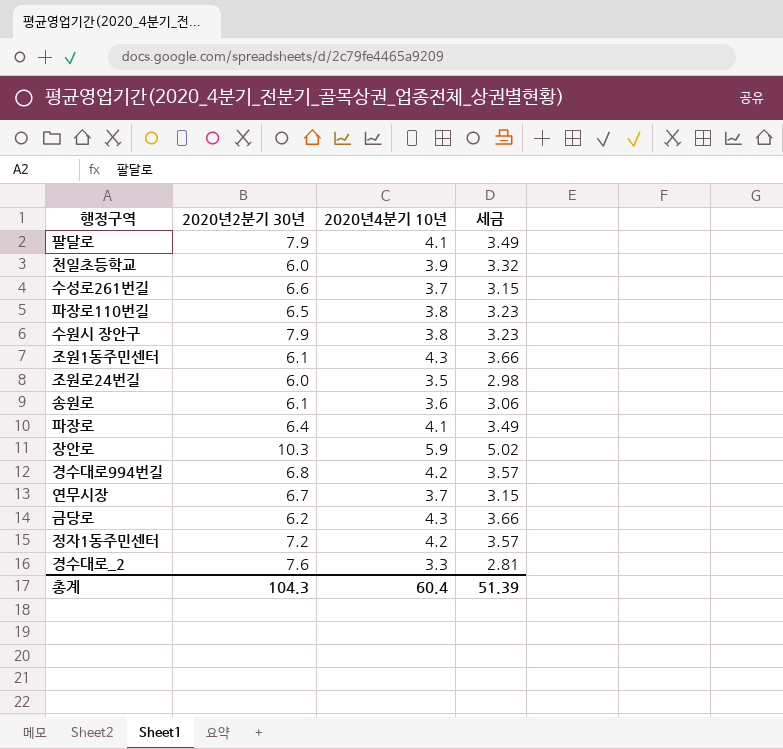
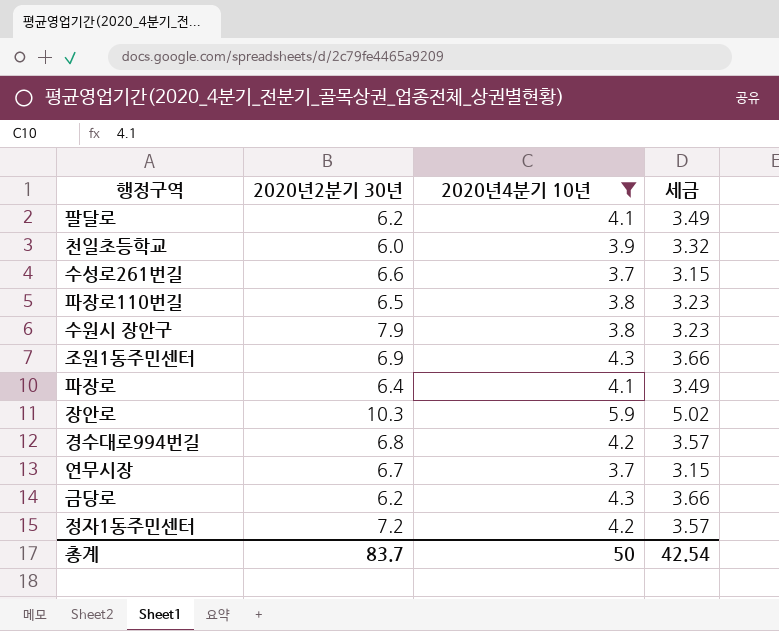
filter: none -> 2020년4분기 10년 >= 3.7
팔달로 | 2020년2분기 30년: 7.9 -> 6.2
조원1동주민센터 | 2020년2분기 30년: 6.1 -> 6.9
총계 | 2020년2분기 30년: 104.3 -> 83.7
총계 | 2020년4분기 10년: 60.4 -> 50
총계 | 세금: 51.39 -> 42.54

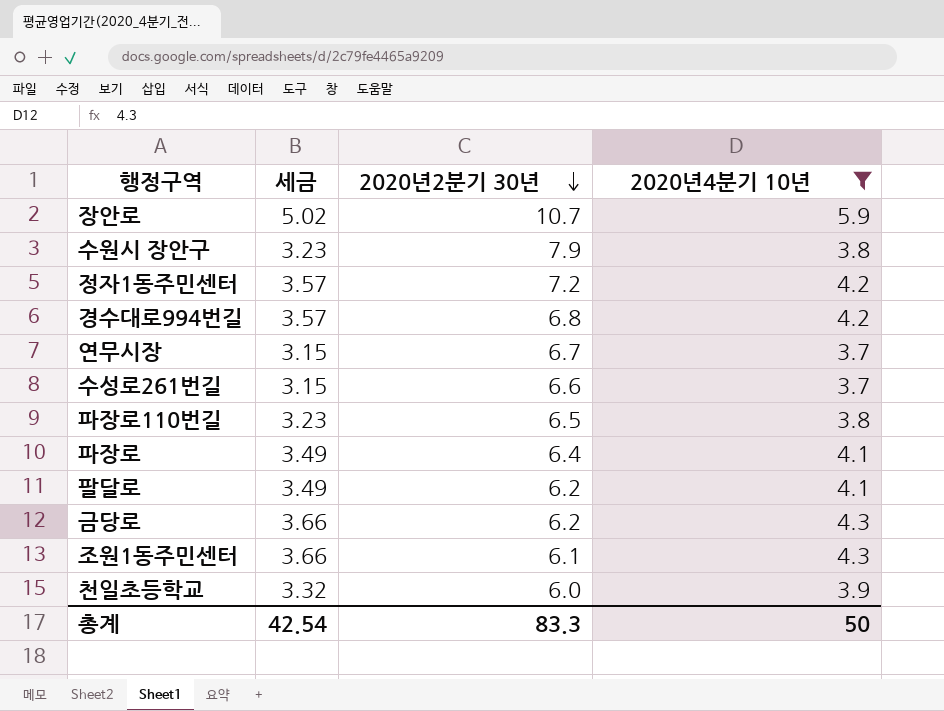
row order: none -> 2020년2분기 30년 descending
column 세금 | position: 4 -> 2
장안로 | 2020년2분기 30년: 10.3 -> 10.7
조원1동주민센터 | 2020년2분기 30년: 6.9 -> 6.1
총계 | 2020년2분기 30년: 83.7 -> 83.3

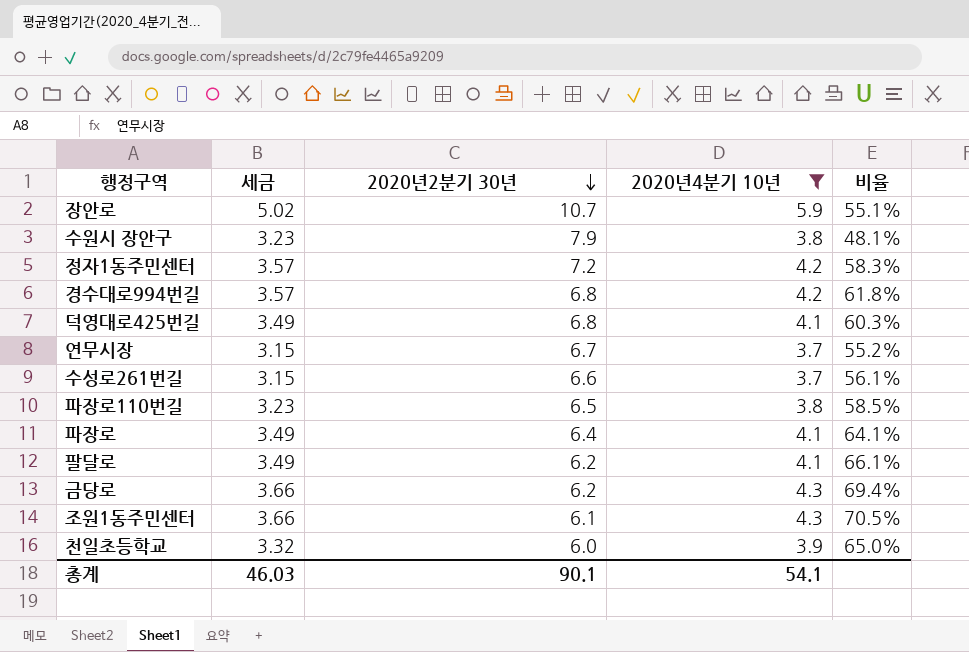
column 비율 | formula: none -> [2020년4분기 10년] / [2020년2분기 30년]
row 덕영대로425번길: none -> 3.49 | 6.8 | 4.1 | 60.3%
총계 | 세금: 42.54 -> 46.03
총계 | 2020년2분기 30년: 83.3 -> 90.1
총계 | 2020년4분기 10년: 50 -> 54.1

